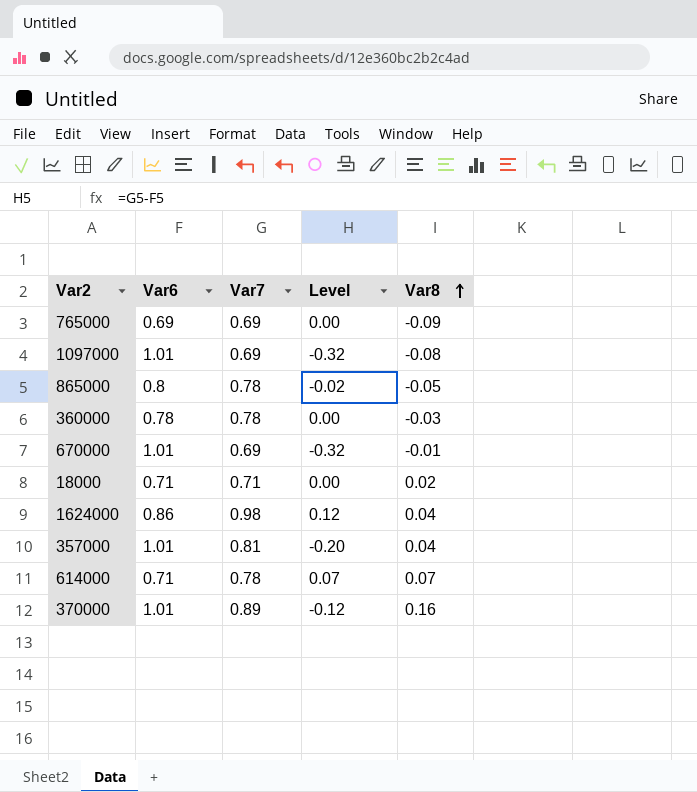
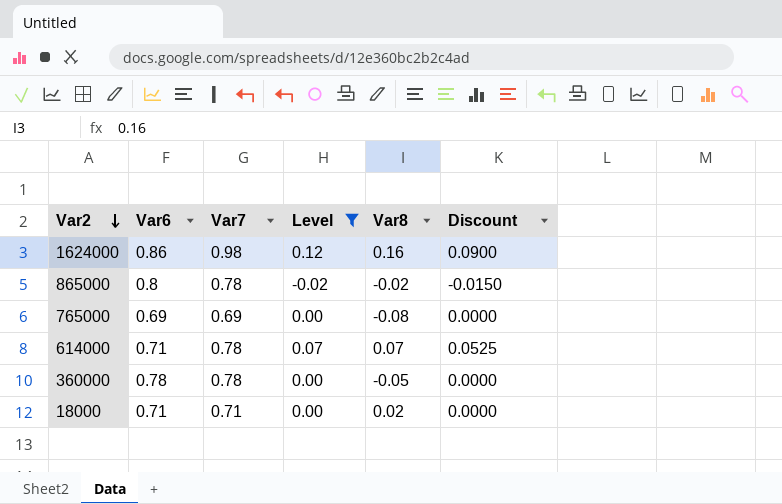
filter: none -> Level >= -0.02
row order: Var8 ascending -> Var2 descending
column Discount | formula: none -> [Level] * 0.75
1624000 | Var8: 0.04 -> 0.16
865000 | Var8: -0.05 -> -0.02
765000 | Var8: -0.09 -> -0.08
360000 | Var8: -0.03 -> -0.05

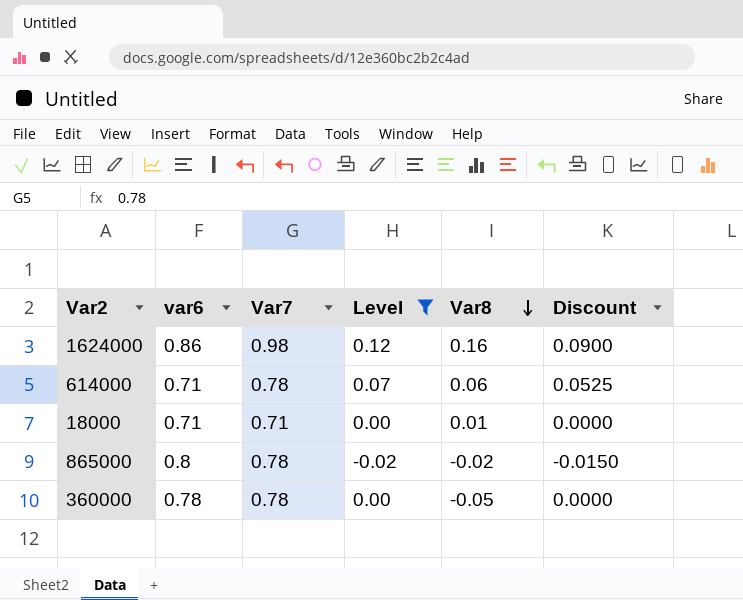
row order: Var2 descending -> Var8 descending
column name: Var6 -> var6
row 765000: 0.69 | 0.69 | 0.00 | -0.08 | 0.0000 -> none
614000 | Var8: 0.07 -> 0.06
18000 | Var8: 0.02 -> 0.01

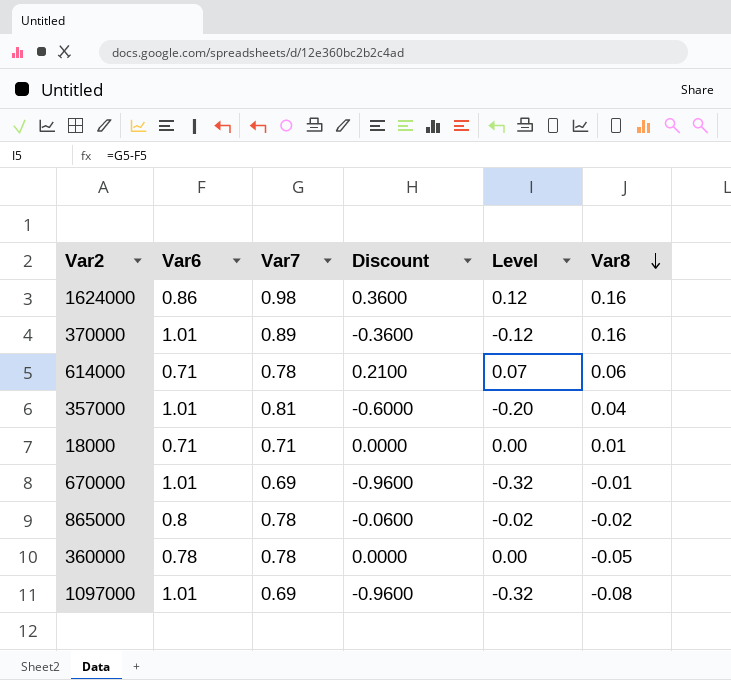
filter: Level >= -0.02 -> none
column name: var6 -> Var6
column Discount | formula: [Level] * 0.75 -> [Level] * 3
column Discount | position: 6 -> 4

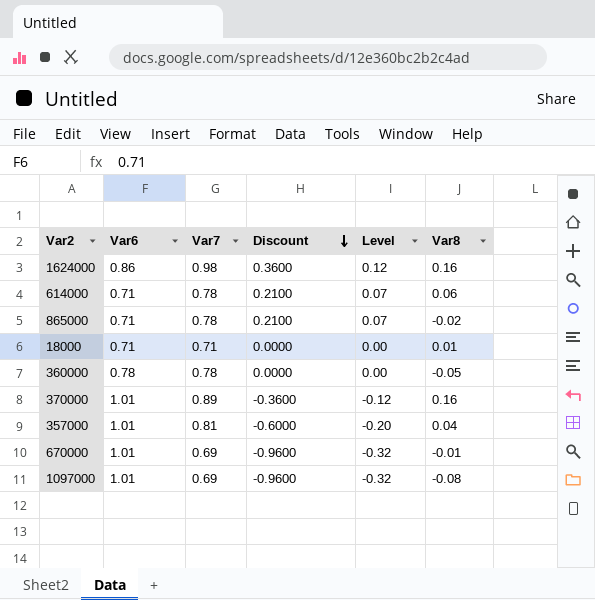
row order: Var8 descending -> Discount descending
865000 | Var6: 0.8 -> 0.71
865000 | Discount: -0.0600 -> 0.2100
865000 | Level: -0.02 -> 0.07

